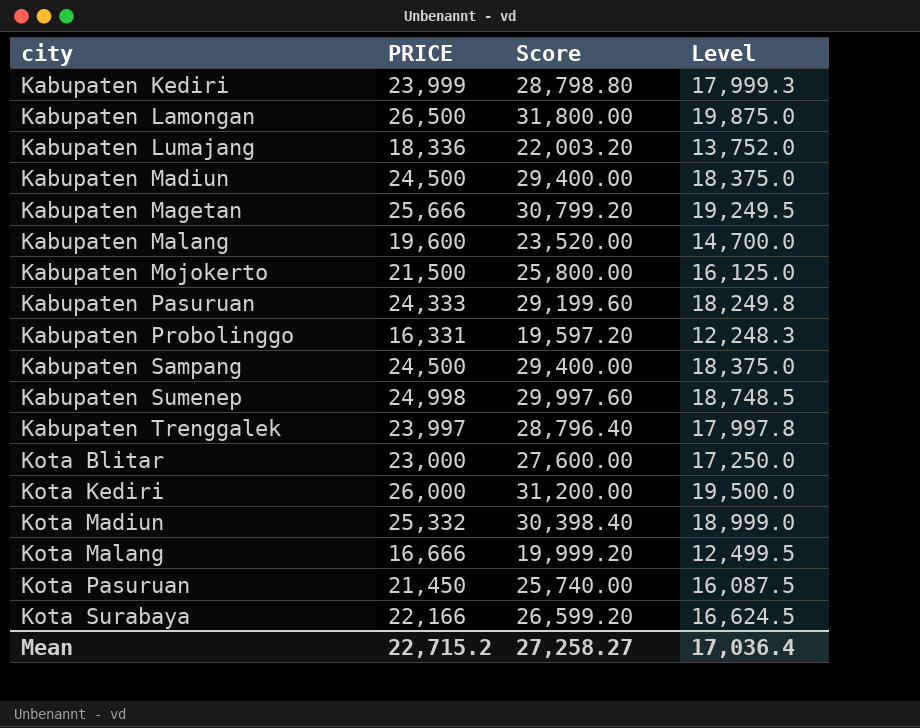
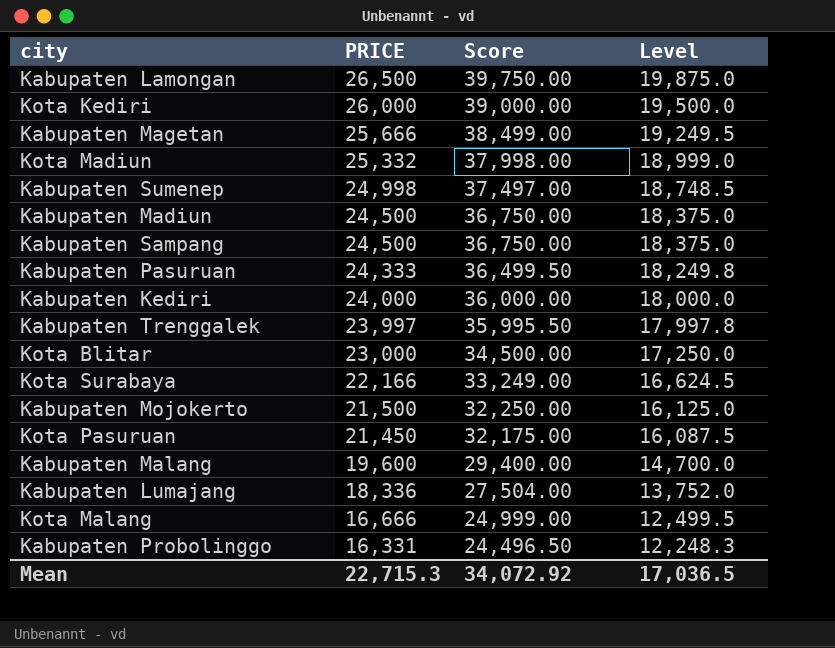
row order: city ascending -> PRICE descending
column Score | formula: [PRICE] * 1.2 -> [PRICE] * 1.5
Kabupaten Kediri | PRICE: 23,999 -> 24,000
Kabupaten Kediri | Level: 17,999.3 -> 18,000.0
Mean | PRICE: 22,715.2 -> 22,715.3
Mean | Score: 27,258.27 -> 34,072.92
Mean | Level: 17,036.4 -> 17,036.5

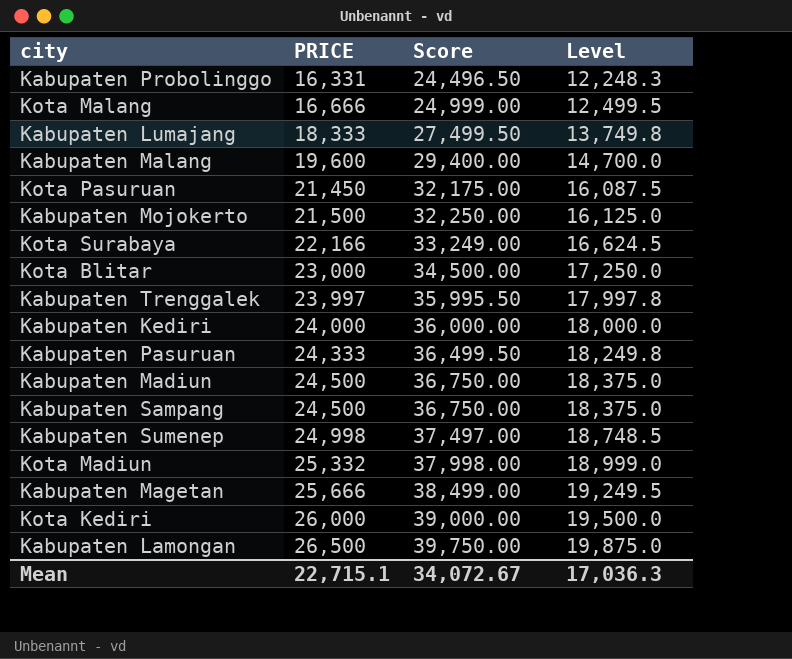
row order: PRICE descending -> PRICE ascending
Kabupaten Lumajang | PRICE: 18,336 -> 18,333
Kabupaten Lumajang | Score: 27,504.00 -> 27,499.50
Kabupaten Lumajang | Level: 13,752.0 -> 13,749.8
Mean | PRICE: 22,715.3 -> 22,715.1
Mean | Score: 34,072.92 -> 34,072.67
Mean | Level: 17,036.5 -> 17,036.3

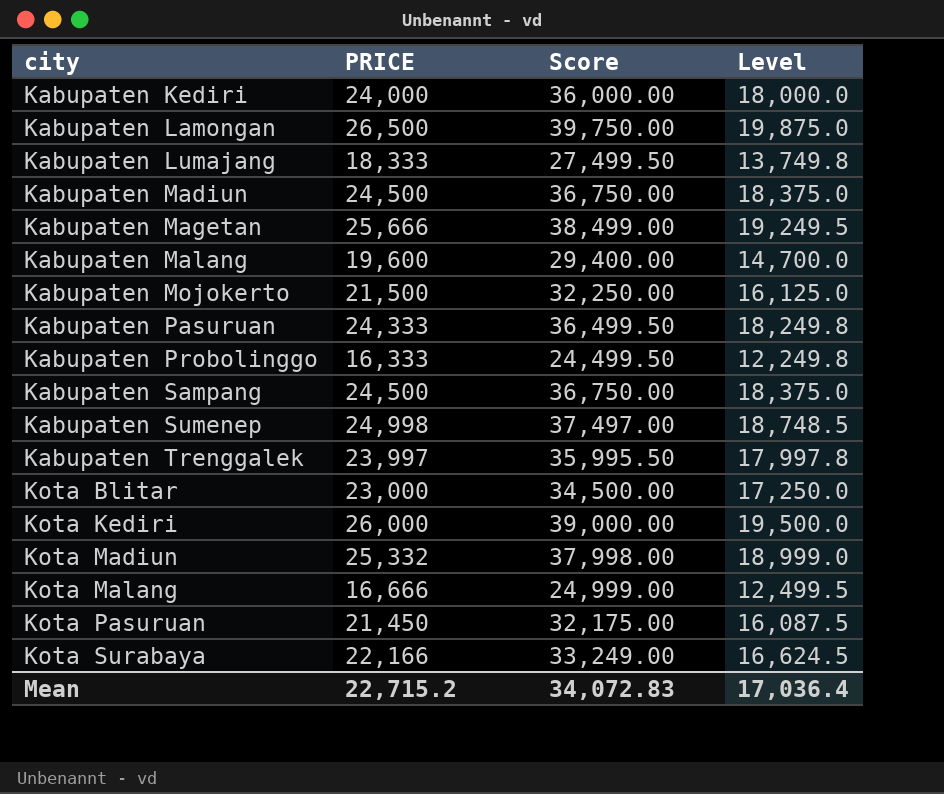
row order: PRICE ascending -> city ascending
Kabupaten Probolinggo | PRICE: 16,331 -> 16,333
Kabupaten Probolinggo | Score: 24,496.50 -> 24,499.50
Kabupaten Probolinggo | Level: 12,248.3 -> 12,249.8
Mean | PRICE: 22,715.1 -> 22,715.2
Mean | Score: 34,072.67 -> 34,072.83
Mean | Level: 17,036.3 -> 17,036.4

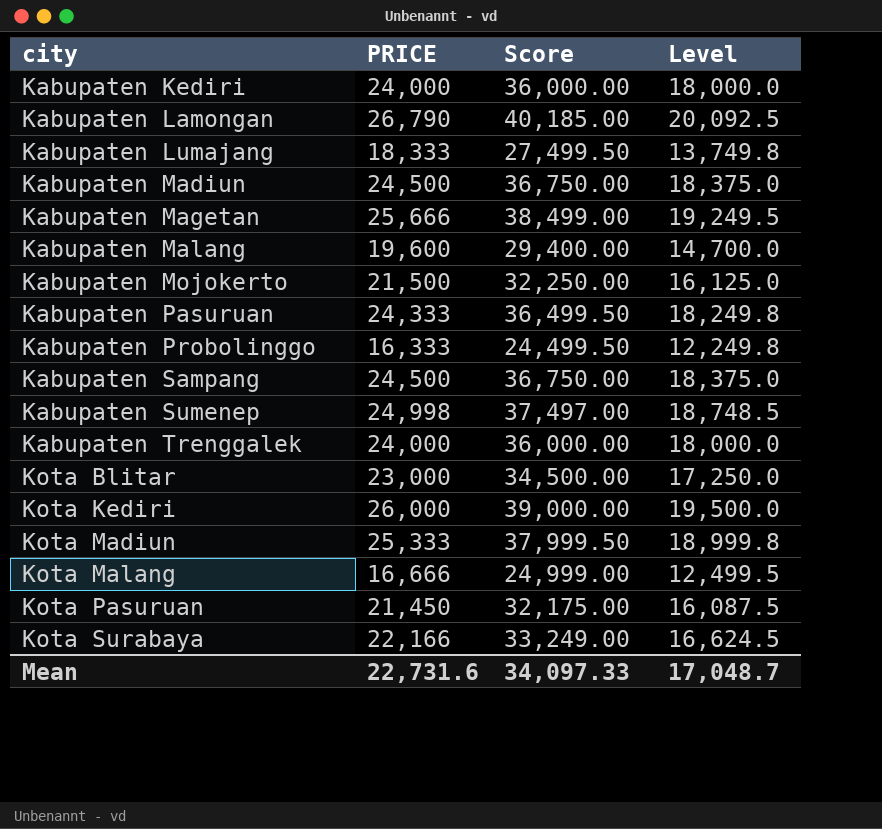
Kabupaten Lamongan | PRICE: 26,500 -> 26,790
Kabupaten Lamongan | Score: 39,750.00 -> 40,185.00
Kabupaten Lamongan | Level: 19,875.0 -> 20,092.5
Kabupaten Trenggalek | PRICE: 23,997 -> 24,000
Kabupaten Trenggalek | Score: 35,995.50 -> 36,000.00
Kabupaten Trenggalek | Level: 17,997.8 -> 18,000.0
Kota Madiun | PRICE: 25,332 -> 25,333
Kota Madiun | Score: 37,998.00 -> 37,999.50
Kota Madiun | Level: 18,999.0 -> 18,999.8
Mean | PRICE: 22,715.2 -> 22,731.6
Mean | Score: 34,072.83 -> 34,097.33
Mean | Level: 17,036.4 -> 17,048.7

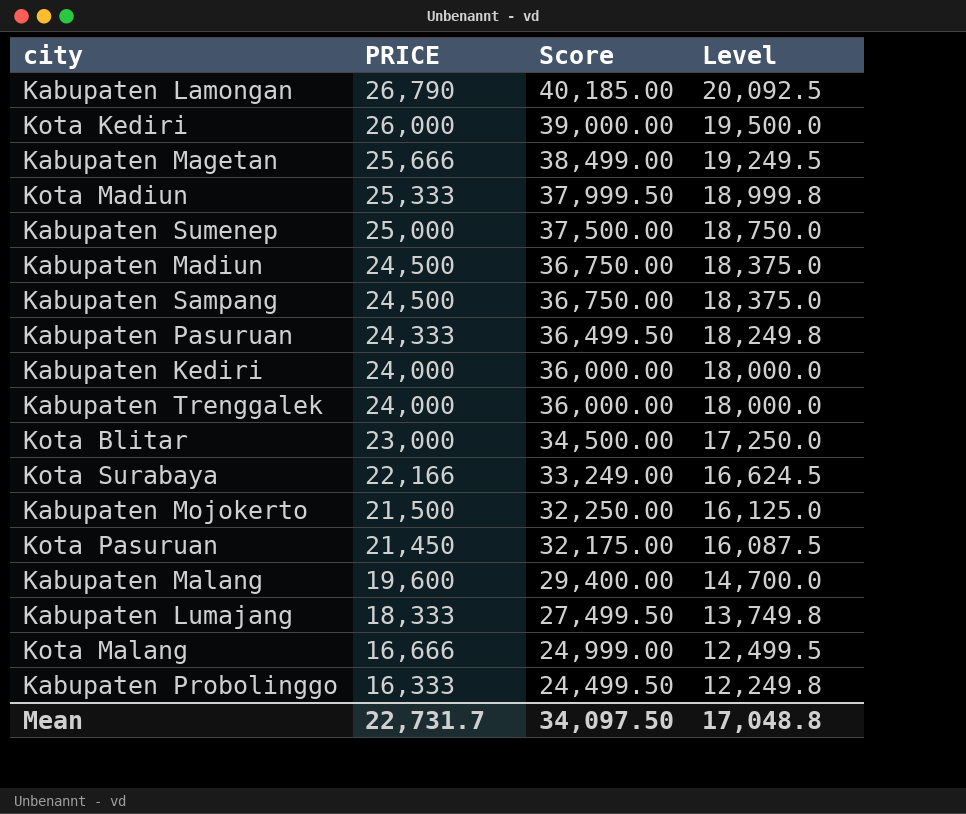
row order: city ascending -> PRICE descending
Kabupaten Sumenep | PRICE: 24,998 -> 25,000
Kabupaten Sumenep | Score: 37,497.00 -> 37,500.00
Kabupaten Sumenep | Level: 18,748.5 -> 18,750.0
Mean | PRICE: 22,731.6 -> 22,731.7
Mean | Score: 34,097.33 -> 34,097.50
Mean | Level: 17,048.7 -> 17,048.8

